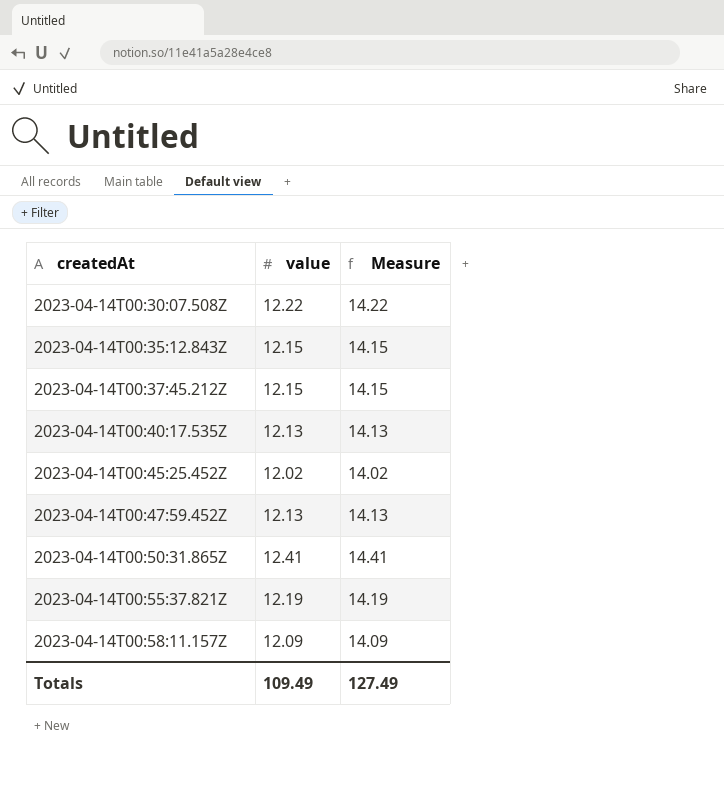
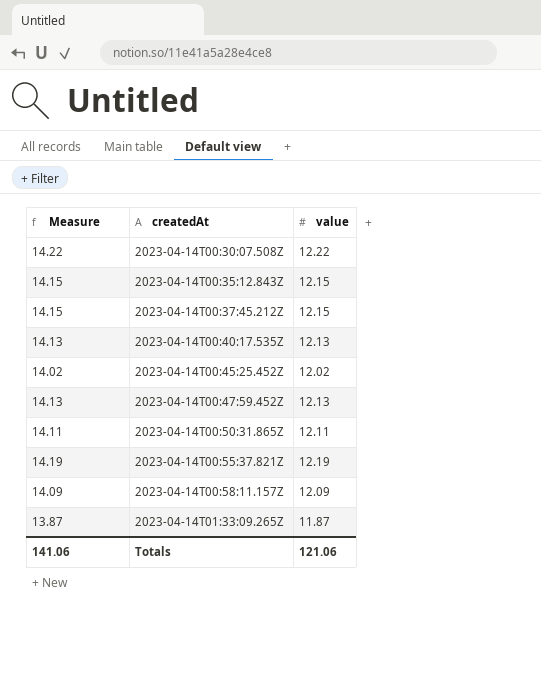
column Measure | position: 3 -> 1
2023-04-14T00:50:31.865Z | Measure: 14.41 -> 14.11
2023-04-14T00:50:31.865Z | value: 12.41 -> 12.11
row 2023-04-14T01:33:09.265Z: none -> 13.87 | 11.87
Totals | Measure: 127.49 -> 141.06
Totals | value: 109.49 -> 121.06

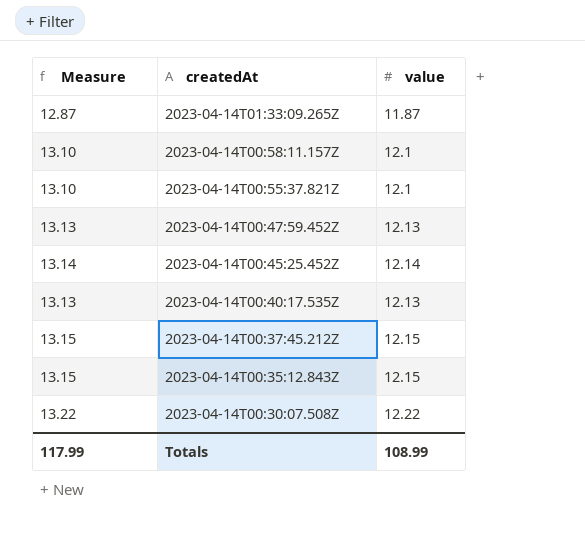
row order: createdAt ascending -> createdAt descending
column Measure | formula: [value] + 2 -> [value] + 1
row 2023-04-14T00:50:31.865Z: 14.11 | 12.11 -> none
2023-04-14T00:58:11.157Z | value: 12.09 -> 12.1
2023-04-14T00:55:37.821Z | value: 12.19 -> 12.1
2023-04-14T00:45:25.452Z | value: 12.02 -> 12.14
Totals | Measure: 141.06 -> 117.99
Totals | value: 121.06 -> 108.99

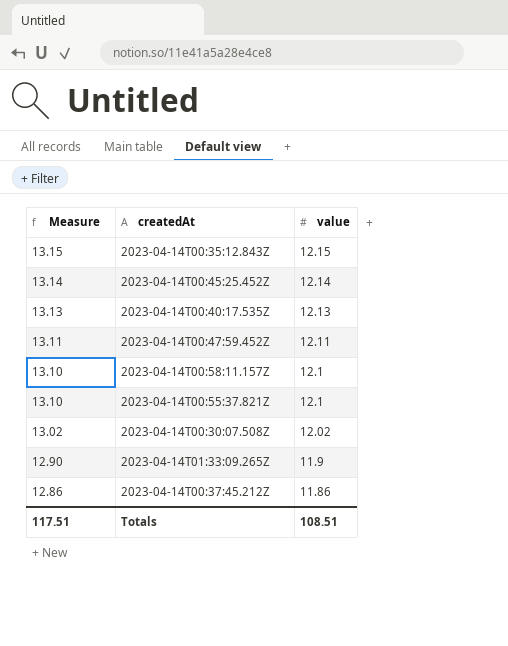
row order: createdAt descending -> Measure descending
2023-04-14T00:47:59.452Z | Measure: 13.13 -> 13.11
2023-04-14T00:47:59.452Z | value: 12.13 -> 12.11
2023-04-14T00:30:07.508Z | Measure: 13.22 -> 13.02
2023-04-14T00:30:07.508Z | value: 12.22 -> 12.02
2023-04-14T01:33:09.265Z | Measure: 12.87 -> 12.90
2023-04-14T01:33:09.265Z | value: 11.87 -> 11.9
2023-04-14T00:37:45.212Z | Measure: 13.15 -> 12.86
2023-04-14T00:37:45.212Z | value: 12.15 -> 11.86
Totals | Measure: 117.99 -> 117.51
Totals | value: 108.99 -> 108.51

